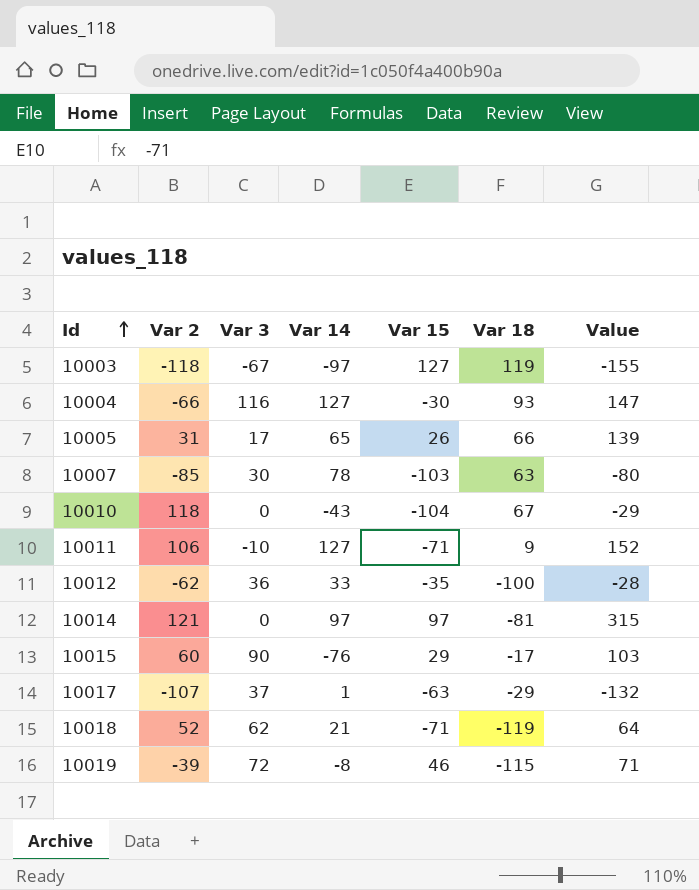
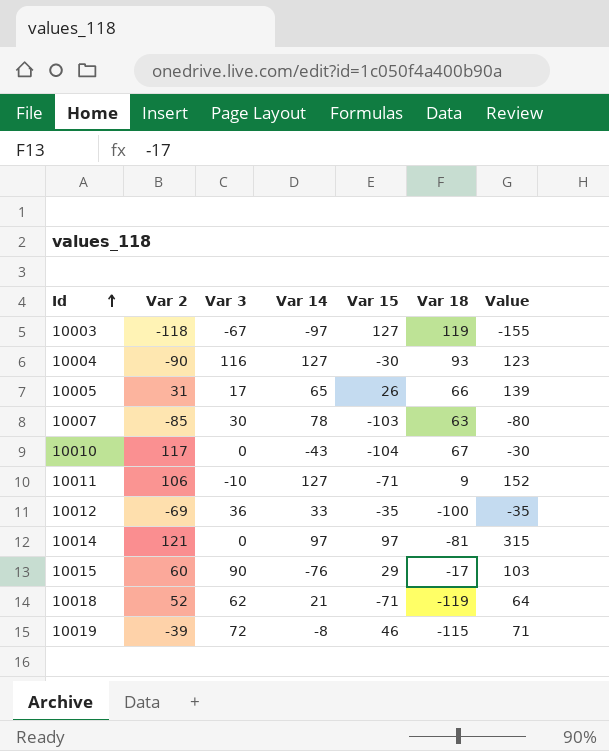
row 10017: -107 | 37 | 1 | -63 | -29 | -132 -> none
10004 | Var 2: -66 -> -90
10004 | Value: 147 -> 123
10010 | Var 2: 118 -> 117
10010 | Value: -29 -> -30
10012 | Var 2: -62 -> -69
10012 | Value: -28 -> -35

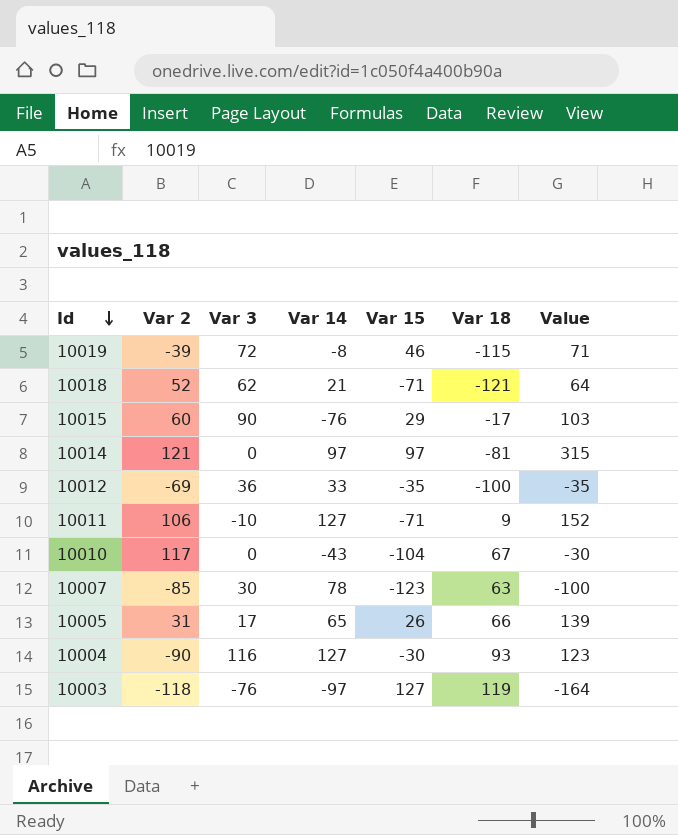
row order: Id ascending -> Id descending
10018 | Var 18: -119 -> -121
10007 | Var 15: -103 -> -123
10007 | Value: -80 -> -100
10003 | Var 3: -67 -> -76
10003 | Value: -155 -> -164

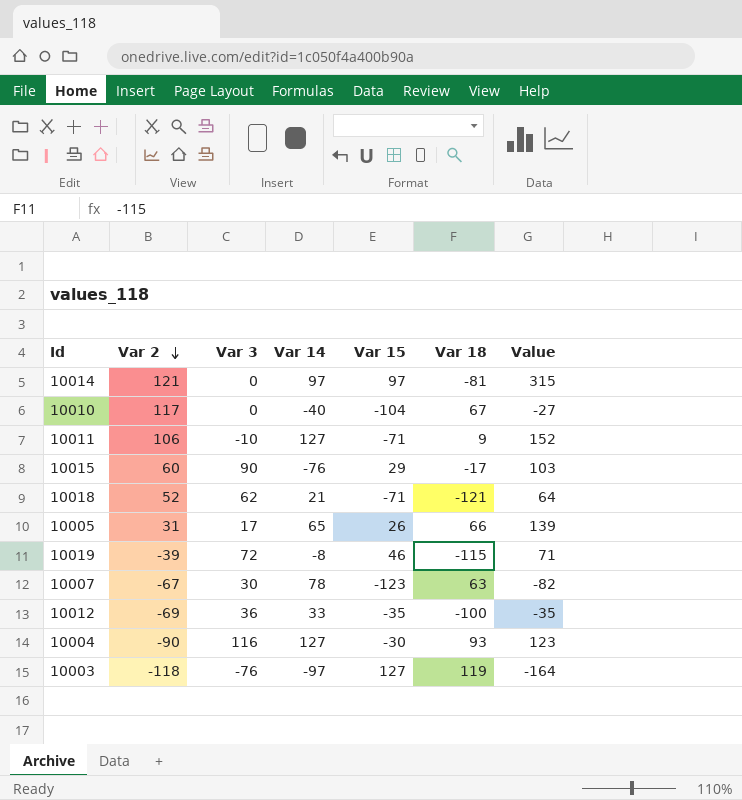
row order: Id descending -> Var 2 descending
10010 | Var 14: -43 -> -40
10010 | Value: -30 -> -27
10007 | Var 2: -85 -> -67
10007 | Value: -100 -> -82

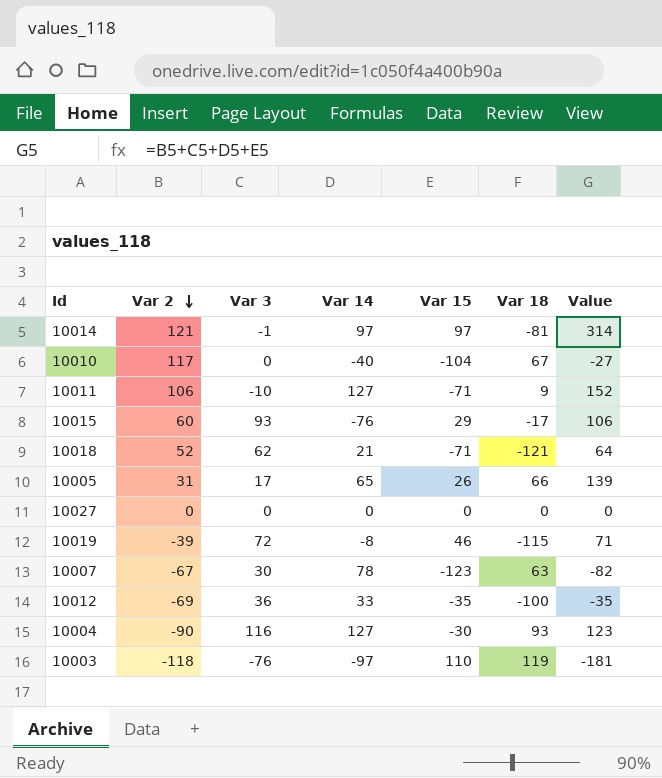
10014 | Var 3: 0 -> -1
10014 | Value: 315 -> 314
10015 | Var 3: 90 -> 93
10015 | Value: 103 -> 106
row 10027: none -> 0 | 0 | 0 | 0 | 0 | 0
10003 | Var 15: 127 -> 110
10003 | Value: -164 -> -181

